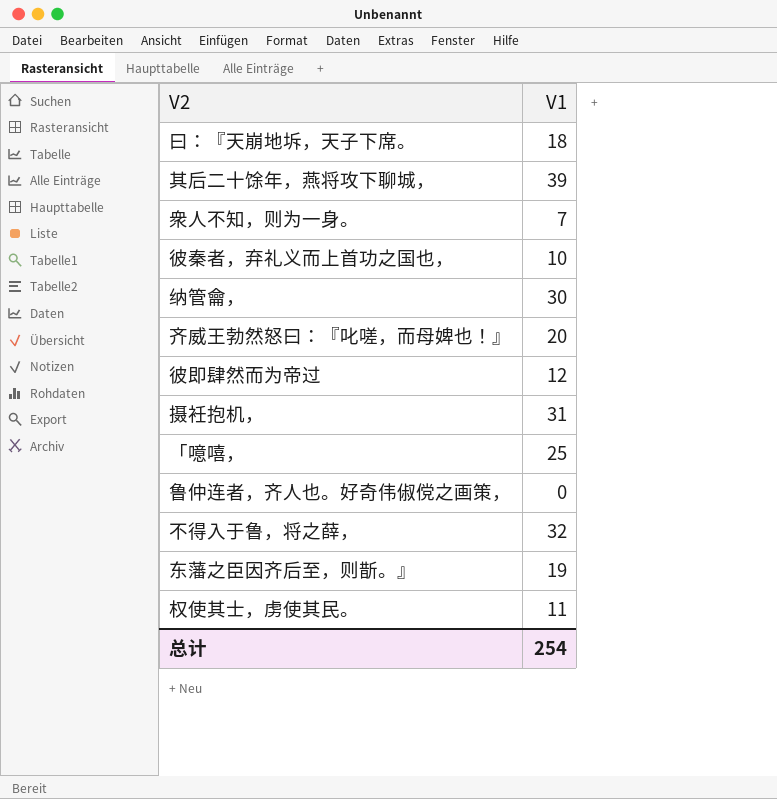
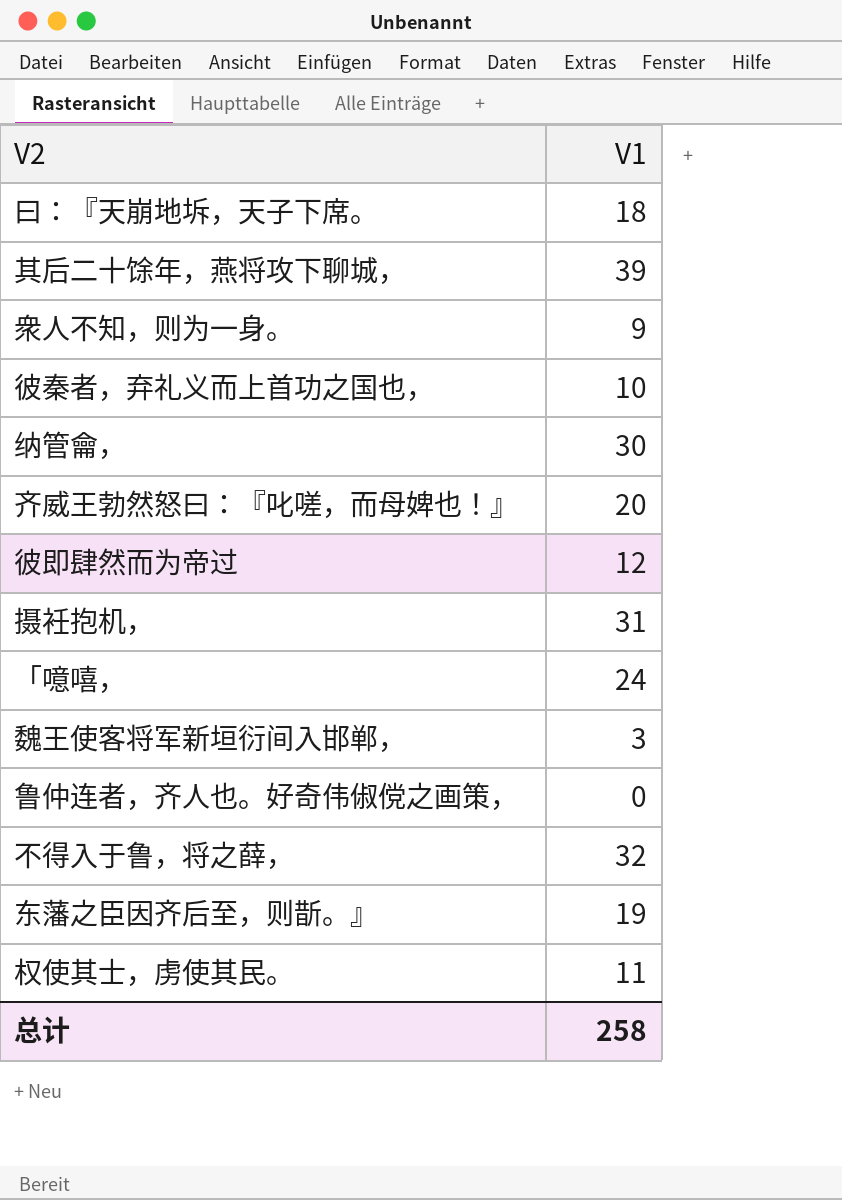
衆人不知，则为一身。 | V1: 7 -> 9
「噫嘻， | V1: 25 -> 24
row 魏王使客将军新垣衍间入邯郸，: none -> 3
总计 | V1: 254 -> 258

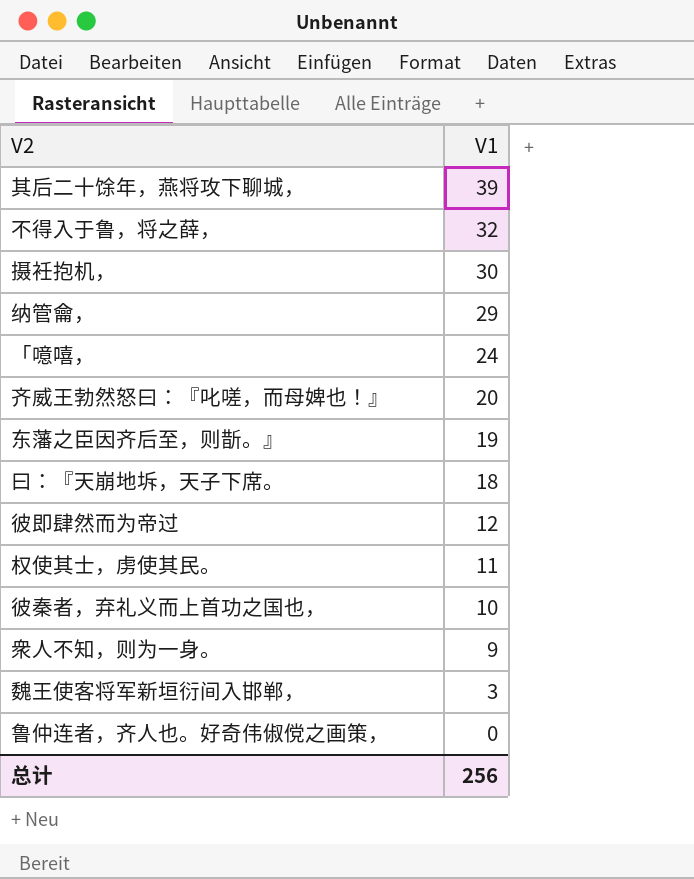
row order: none -> V1 descending
摄衽抱机， | V1: 31 -> 30
纳管龠， | V1: 30 -> 29
总计 | V1: 258 -> 256

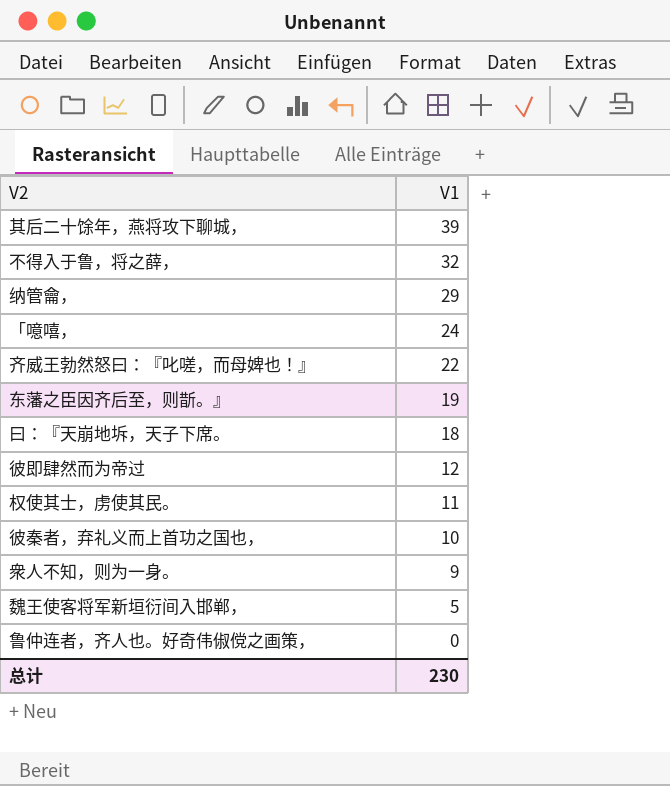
row 摄衽抱机，: 30 -> none
齐威王勃然怒曰：『叱嗟，而母婢也！』 | V1: 20 -> 22
魏王使客将军新垣衍间入邯郸， | V1: 3 -> 5
总计 | V1: 256 -> 230

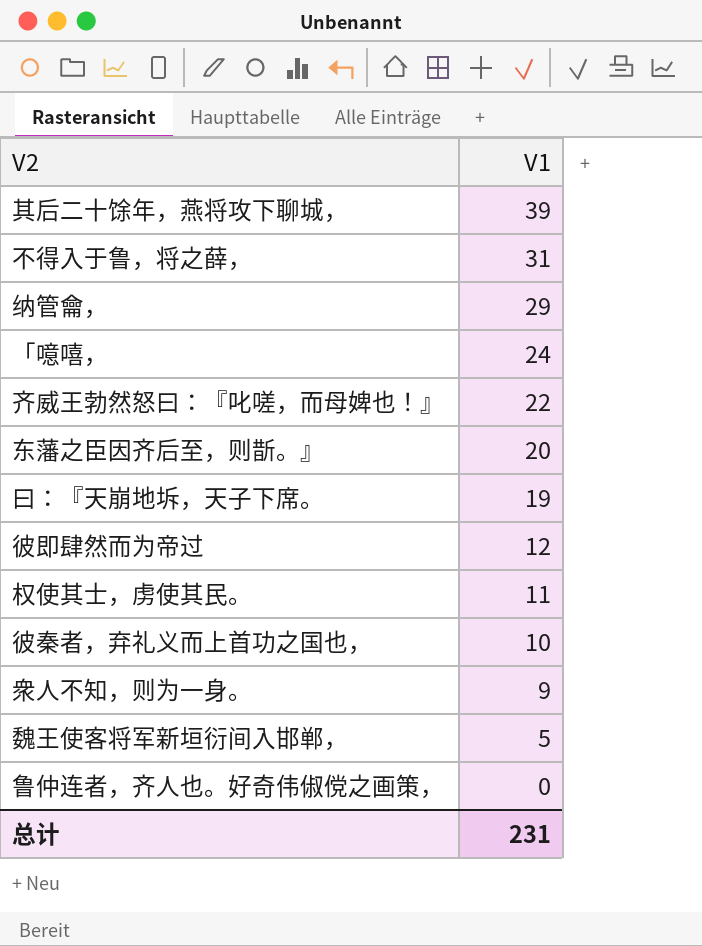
不得入于鲁，将之薛， | V1: 32 -> 31
东藩之臣因齐后至，则斮。』 | V1: 19 -> 20
曰：『天崩地坼，天子下席。 | V1: 18 -> 19
总计 | V1: 230 -> 231

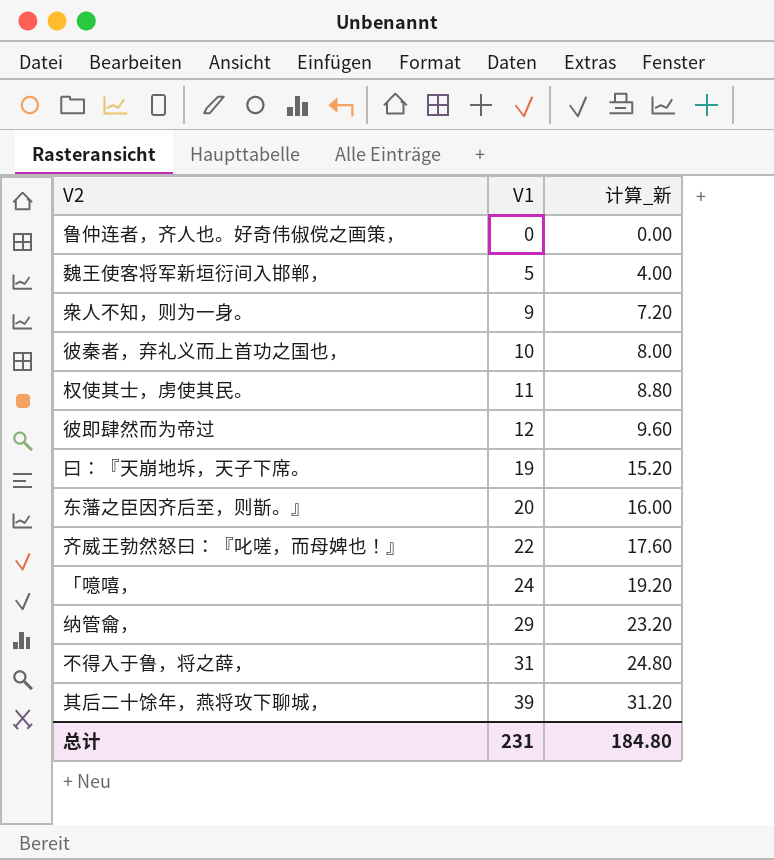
row order: V1 descending -> V1 ascending
column 计算_新 | formula: none -> [V1] * 0.8

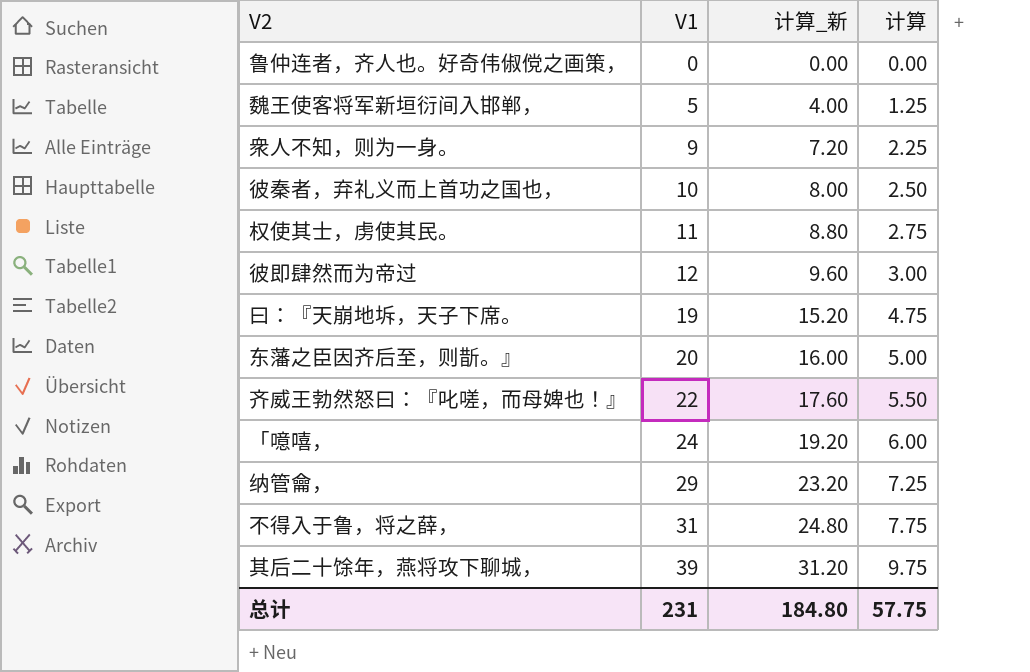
column 计算 | formula: none -> [V1] * 0.25

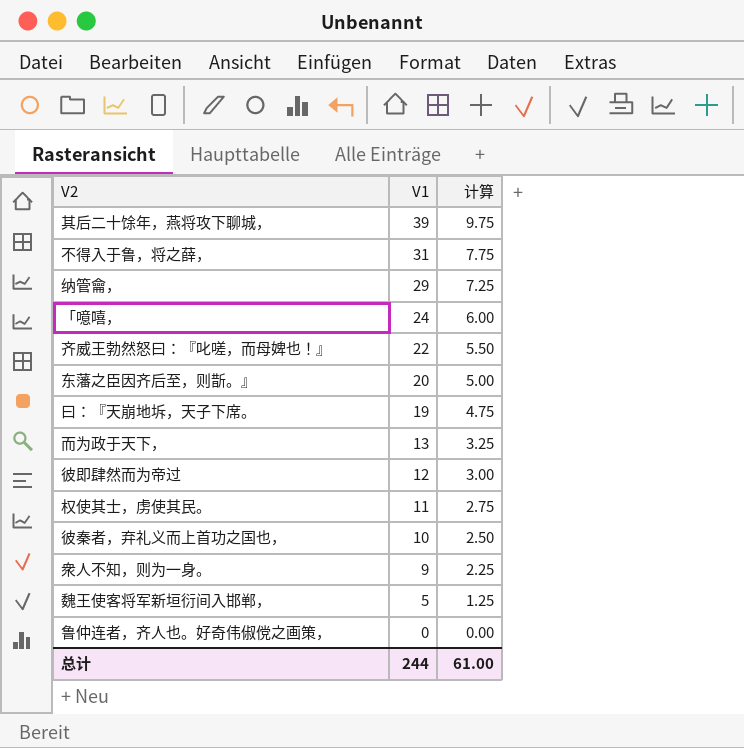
row order: V1 ascending -> V1 descending
column 计算_新 | formula: [V1] * 0.8 -> none
row 而为政于天下，: none -> 13 | 3.25
总计 | V1: 231 -> 244
总计 | 计算: 57.75 -> 61.00

